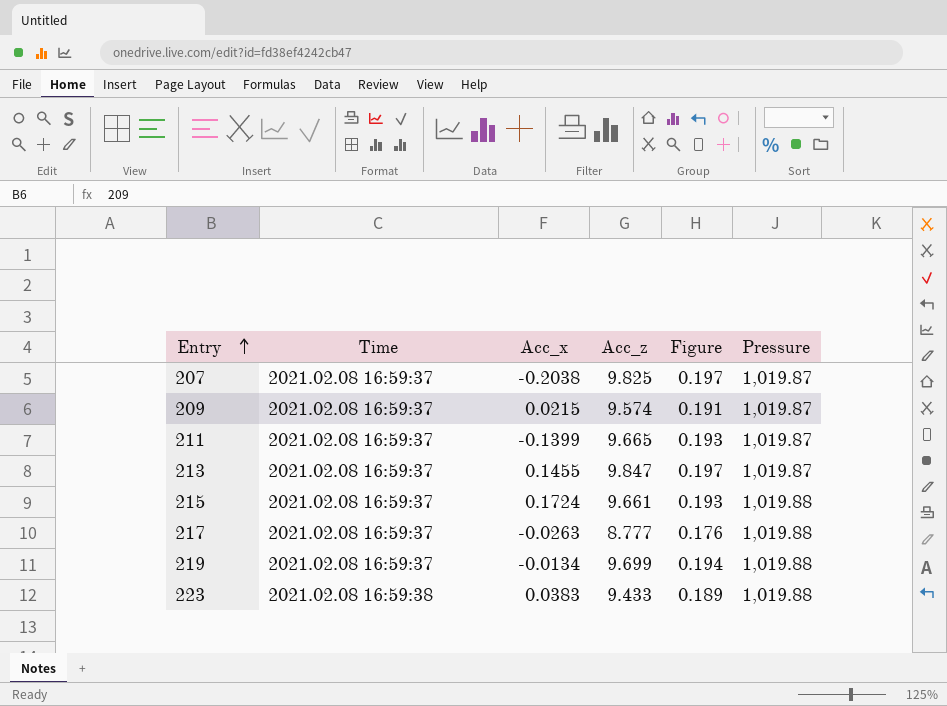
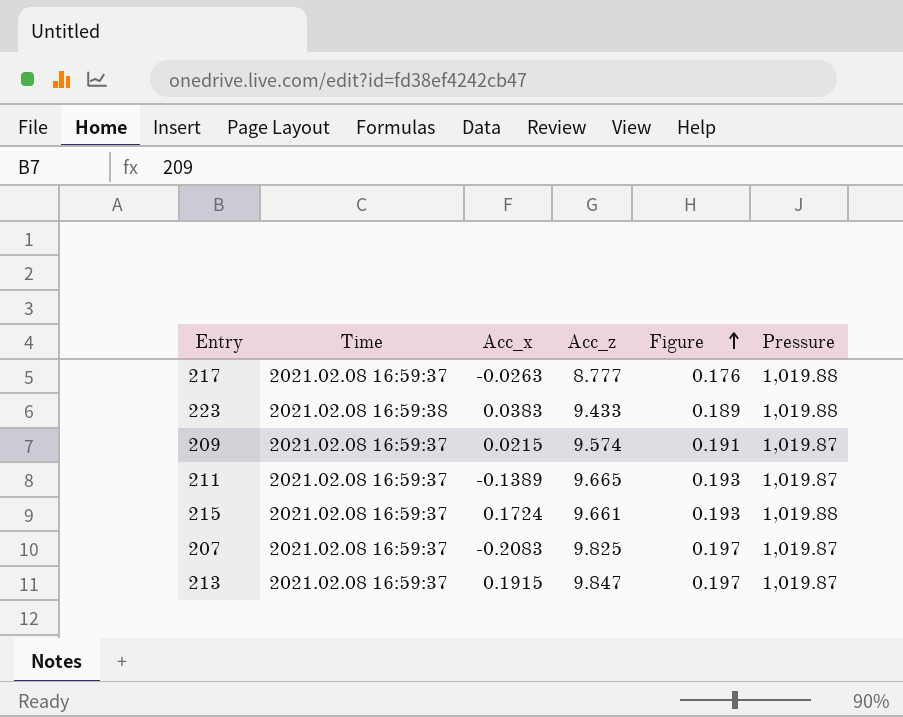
row order: Entry ascending -> Figure ascending
row 219: 2021.02.08 16:59:37 | -0.0134 | 9.699 | 0.194 | 1,019.88 -> none
211 | Acc_x: -0.1399 -> -0.1389
207 | Acc_x: -0.2038 -> -0.2083
213 | Acc_x: 0.1455 -> 0.1915

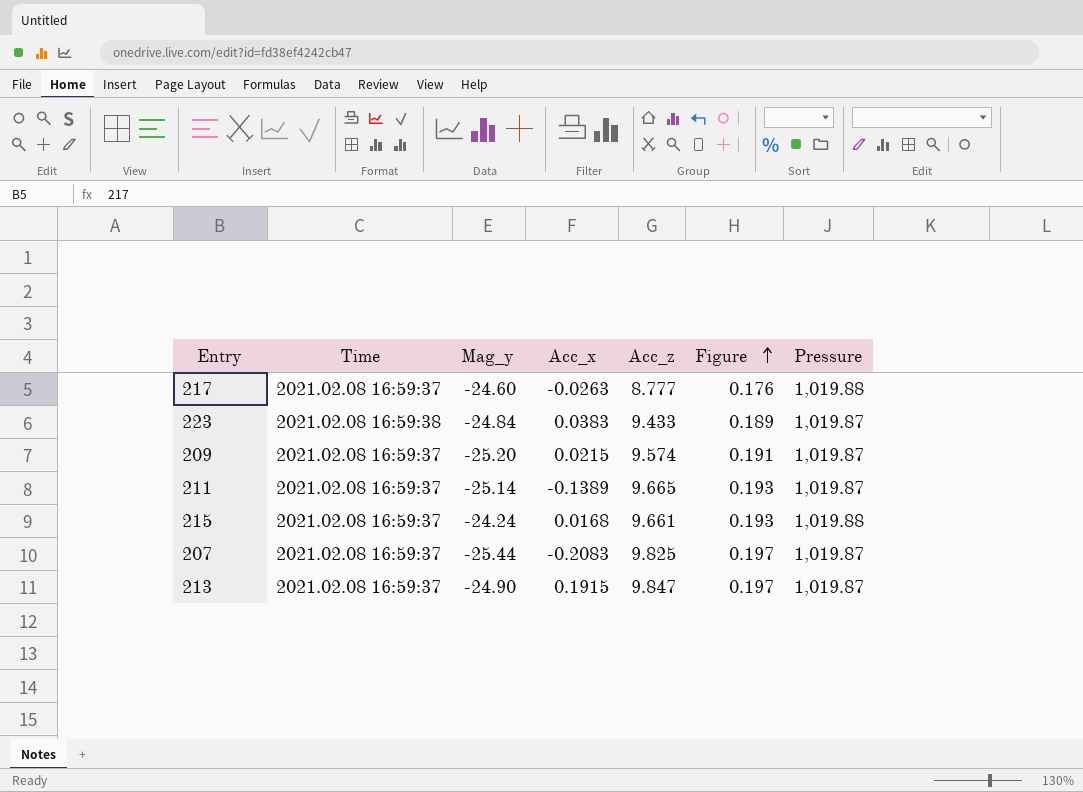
column Mag_y | position: none -> 3
223 | Pressure: 1,019.88 -> 1,019.87
215 | Acc_x: 0.1724 -> 0.0168

